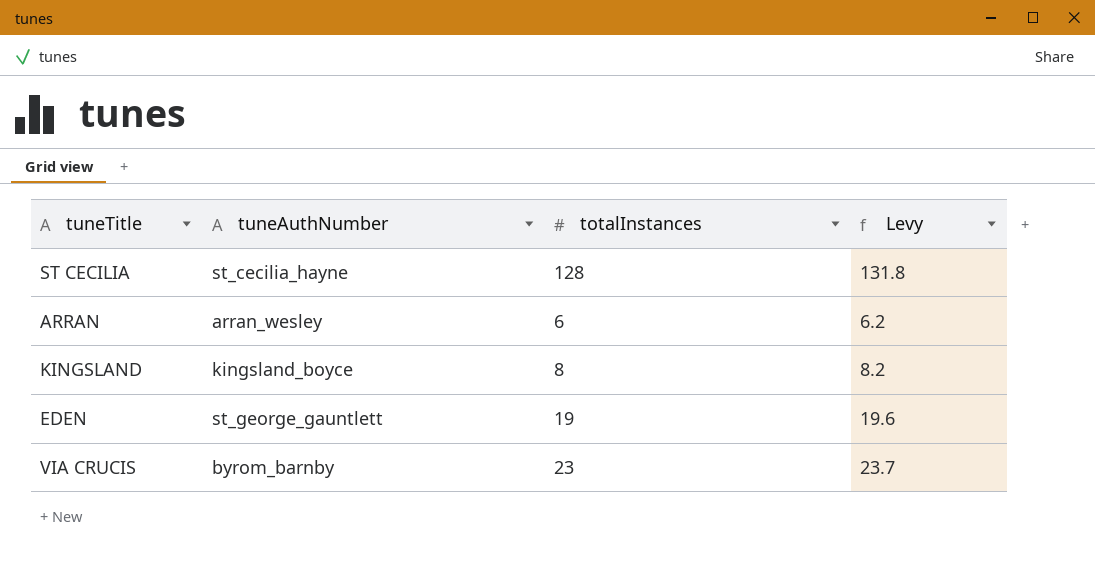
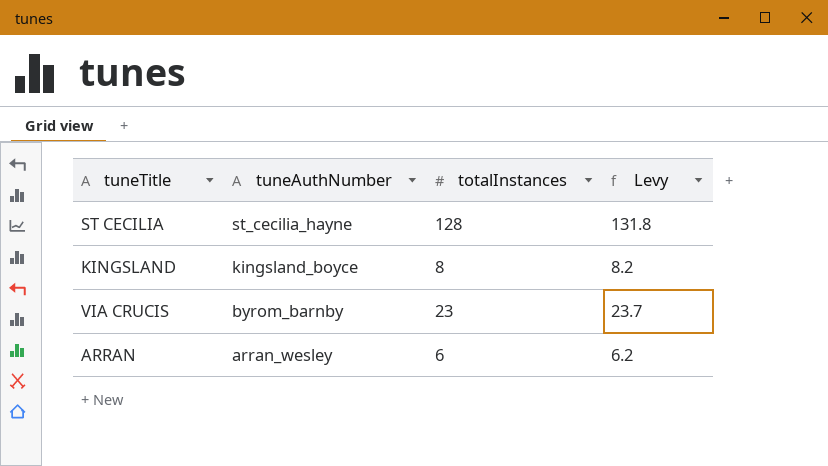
row order: none -> tuneAuthNumber descending
row EDEN: st_george_gauntlett | 19 | 19.6 -> none

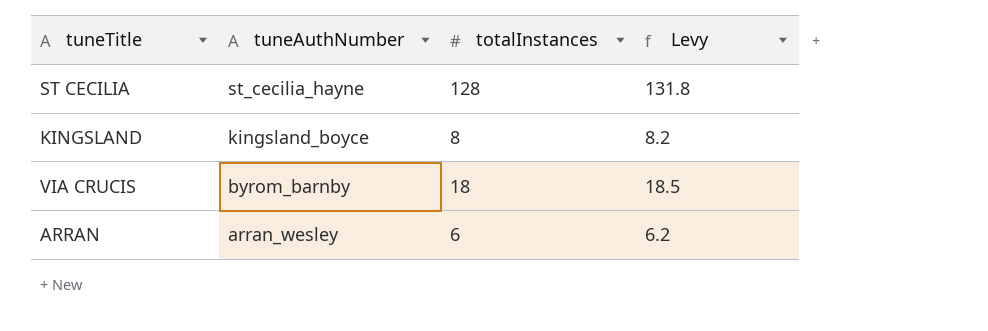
VIA CRUCIS | totalInstances: 23 -> 18
VIA CRUCIS | Levy: 23.7 -> 18.5

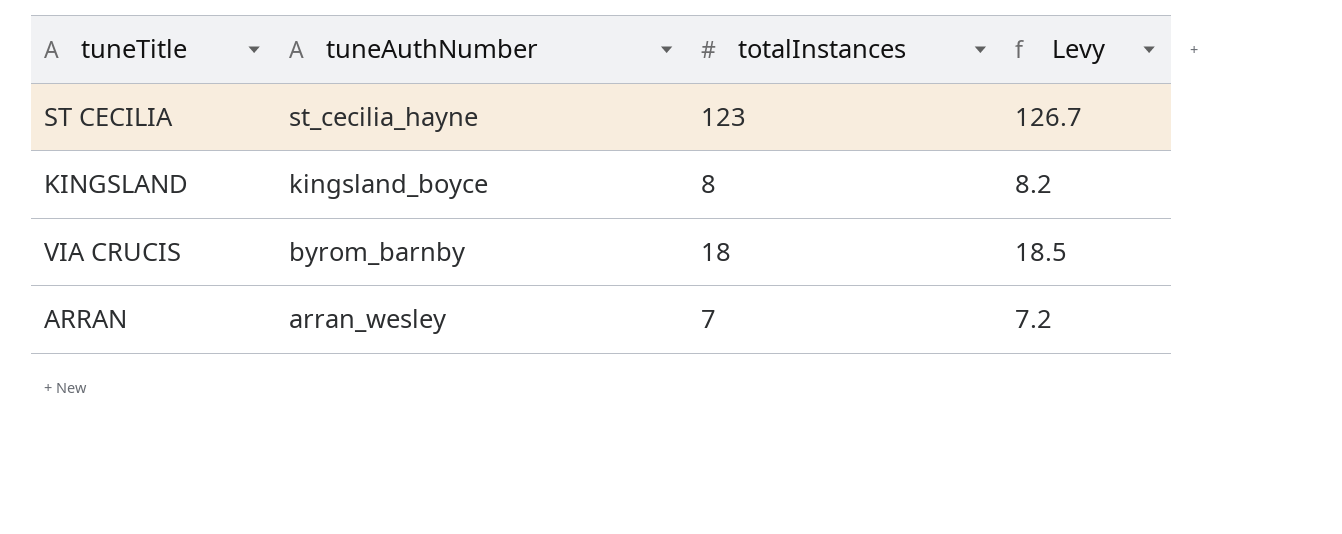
ST CECILIA | totalInstances: 128 -> 123
ST CECILIA | Levy: 131.8 -> 126.7
ARRAN | totalInstances: 6 -> 7
ARRAN | Levy: 6.2 -> 7.2

